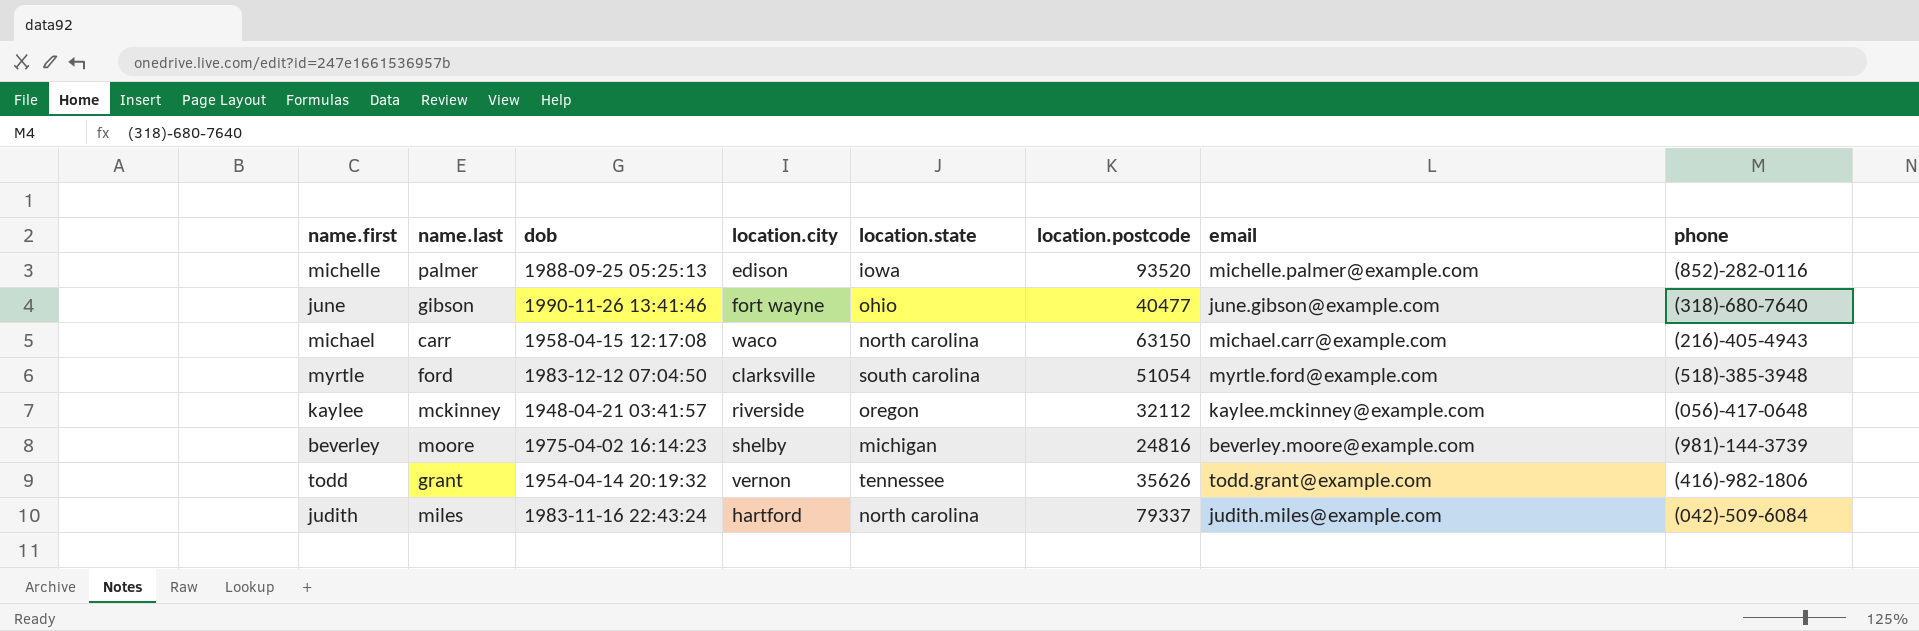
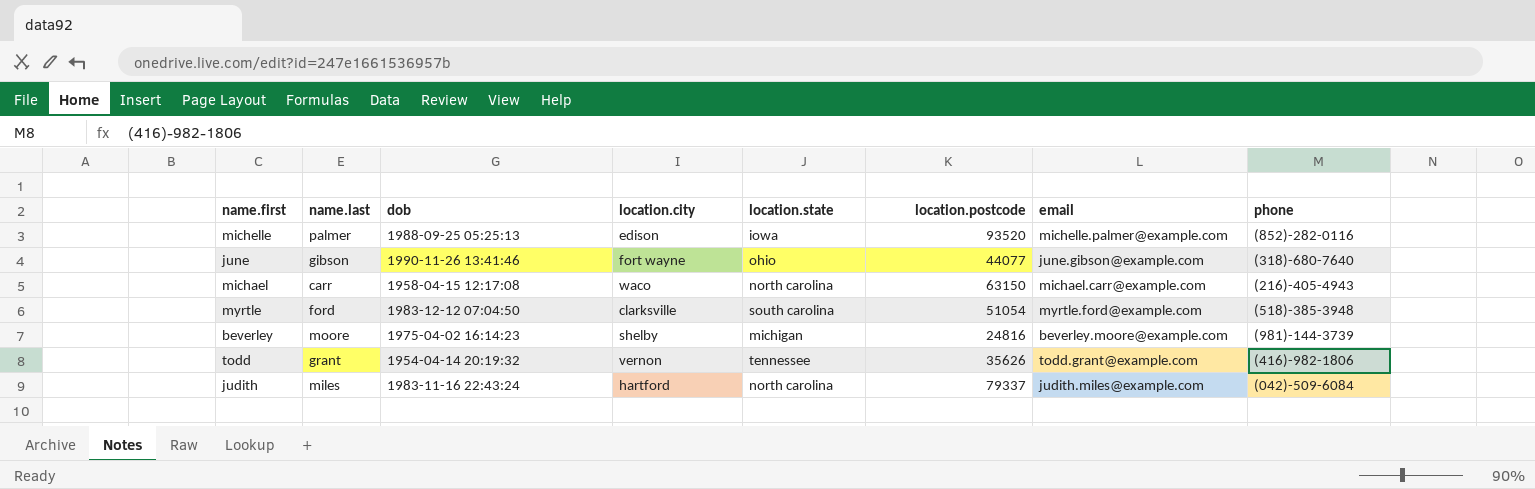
row kaylee: mckinney | 1948-04-21 03:41:57 | riverside | oregon | 32112 | kaylee.mckinney@example.com | (056)-417-0648 -> none
june | location.postcode: 40477 -> 44077

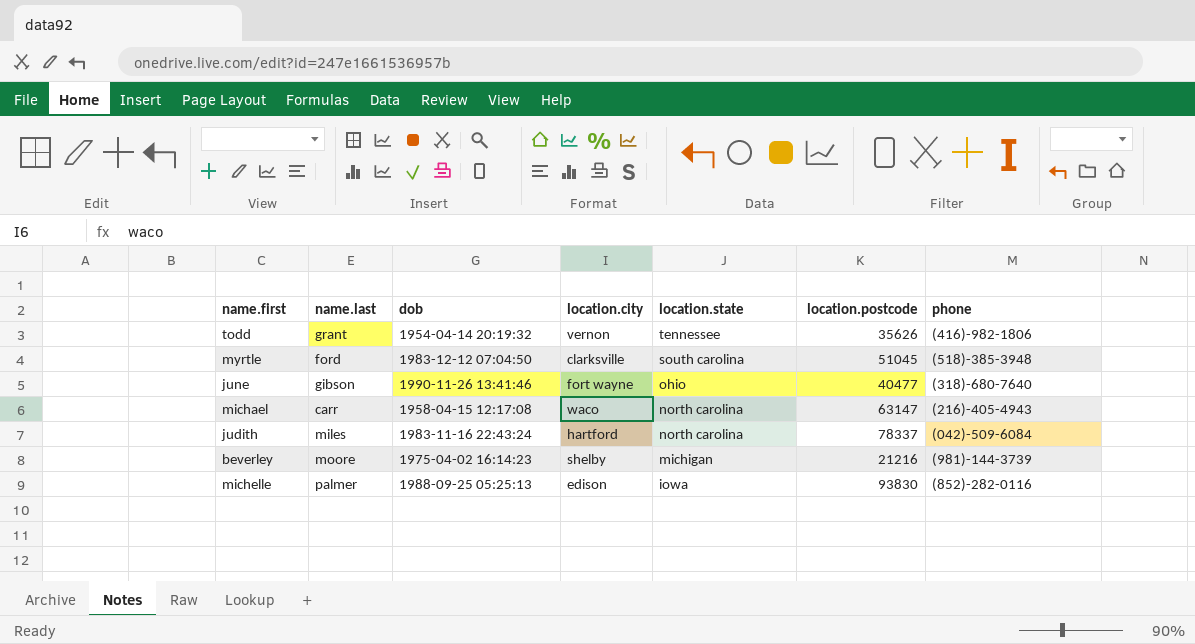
row order: none -> location.state descending
column email | position: 7 -> none
myrtle | location.postcode: 51054 -> 51045
june | location.postcode: 44077 -> 40477
michael | location.postcode: 63150 -> 63147
judith | location.postcode: 79337 -> 78337
beverley | location.postcode: 24816 -> 21216
michelle | location.postcode: 93520 -> 93830

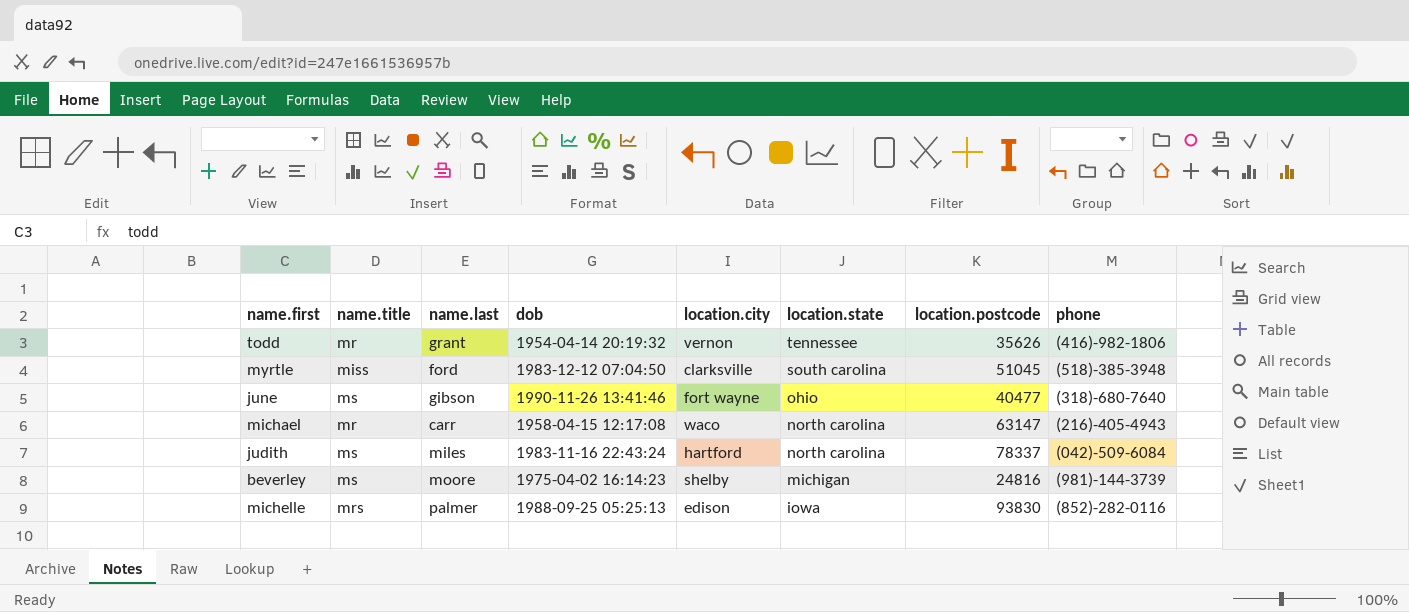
column name.title | position: none -> 2
beverley | location.postcode: 21216 -> 24816

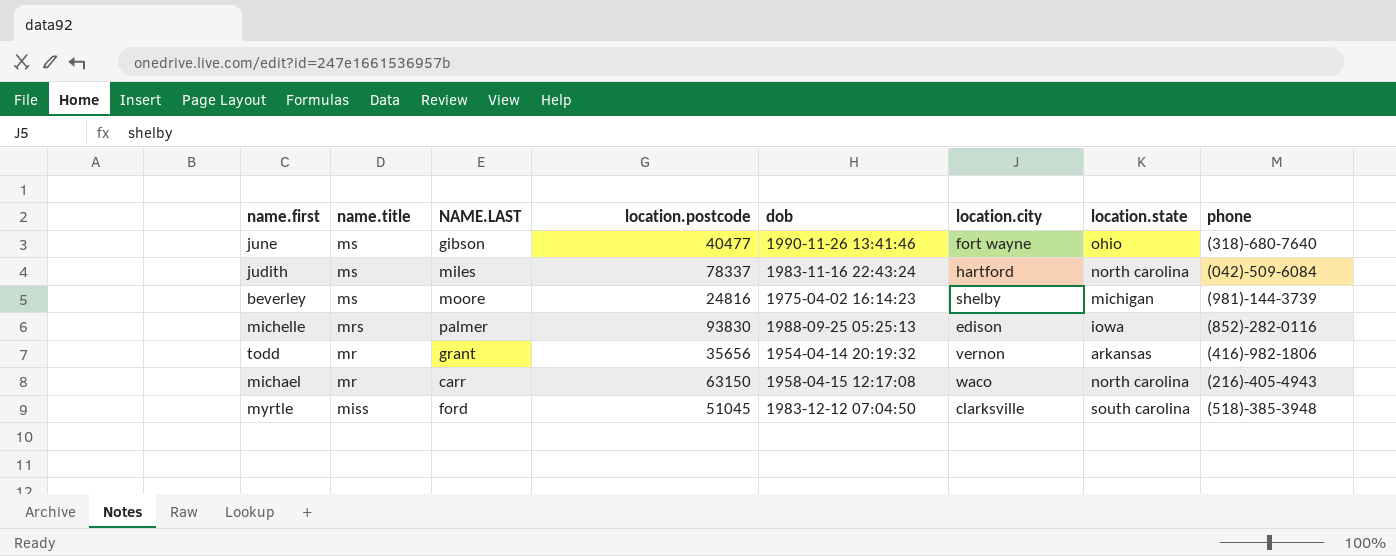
row order: location.state descending -> name.title descending
column name: name.last -> NAME.LAST
column location.postcode | position: 7 -> 4
todd | location.postcode: 35626 -> 35656
todd | location.state: tennessee -> arkansas
michael | location.postcode: 63147 -> 63150

